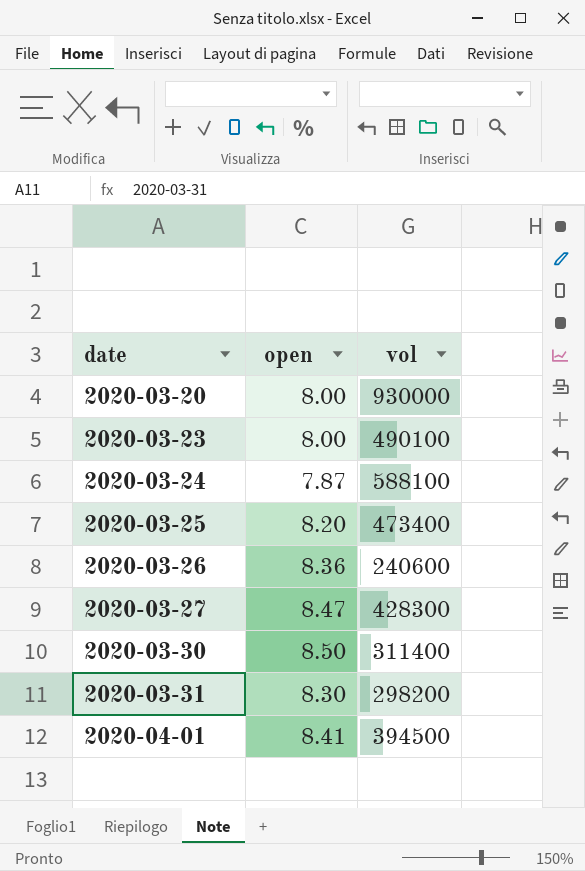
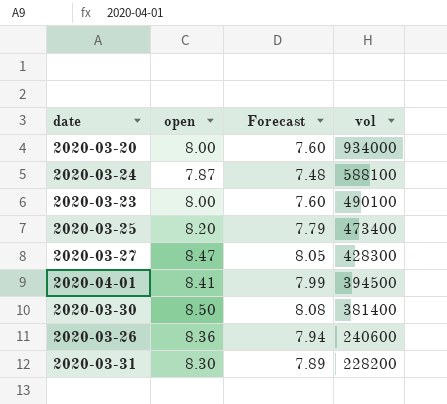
row order: date ascending -> vol descending
column Forecast | formula: none -> [open] * 0.95
2020-03-20 | vol: 930000 -> 934000
2020-03-30 | vol: 311400 -> 381400
2020-03-31 | vol: 298200 -> 228200

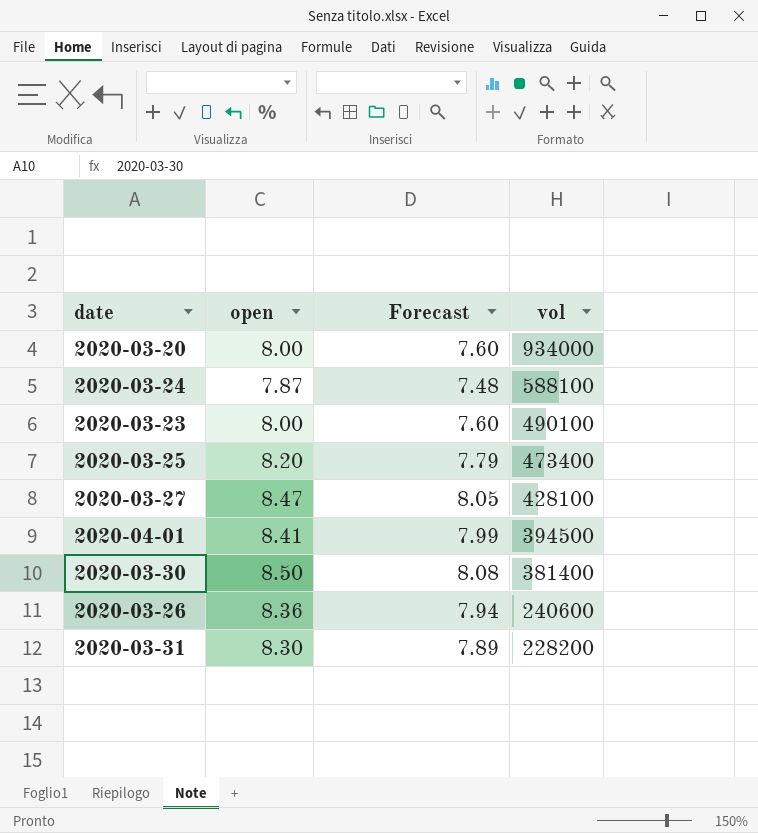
2020-03-27 | vol: 428300 -> 428100

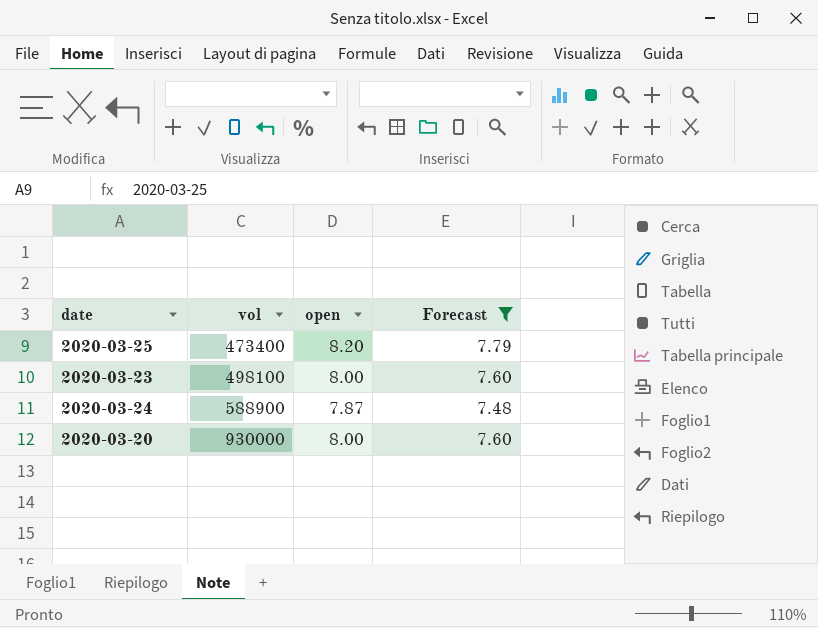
filter: none -> Forecast <= 7.79
row order: vol descending -> vol ascending
column vol | position: 4 -> 2
2020-03-23 | vol: 490100 -> 498100
2020-03-24 | vol: 588100 -> 588900
2020-03-20 | vol: 934000 -> 930000

